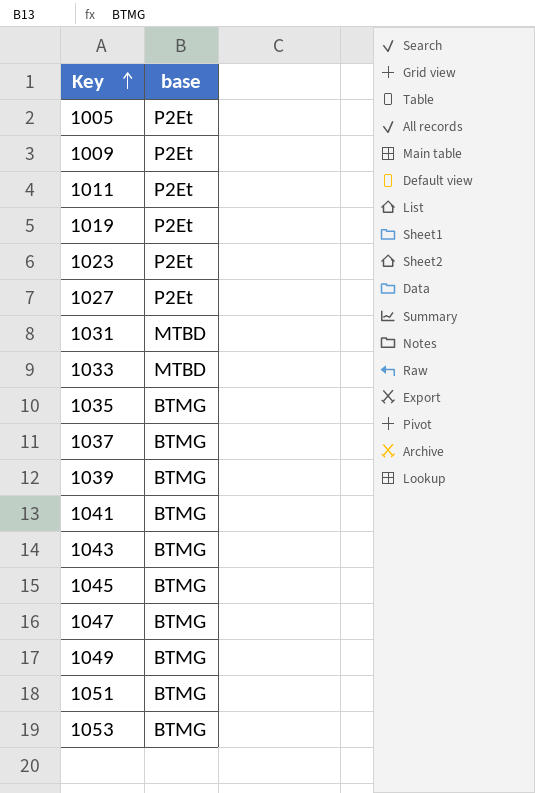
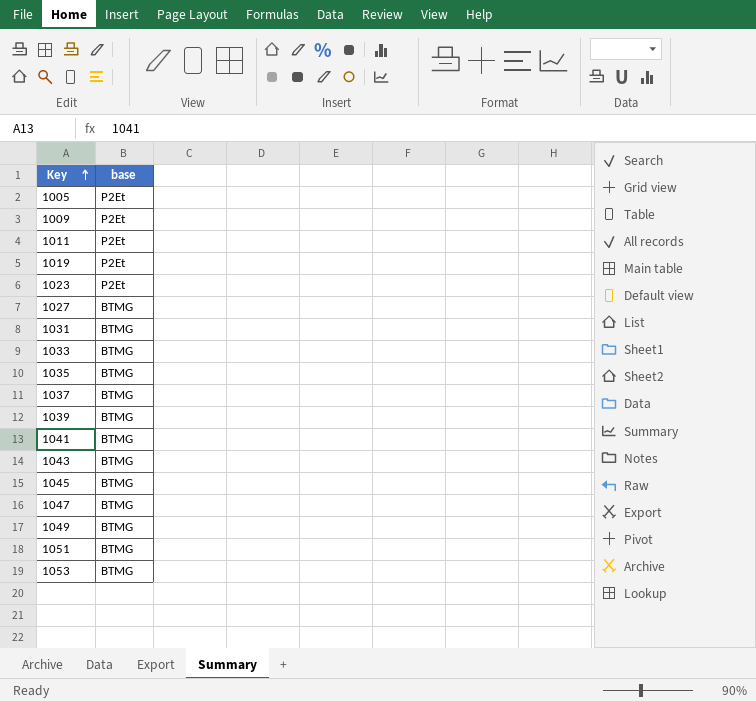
1027 | base: P2Et -> BTMG
1031 | base: MTBD -> BTMG
1033 | base: MTBD -> BTMG

